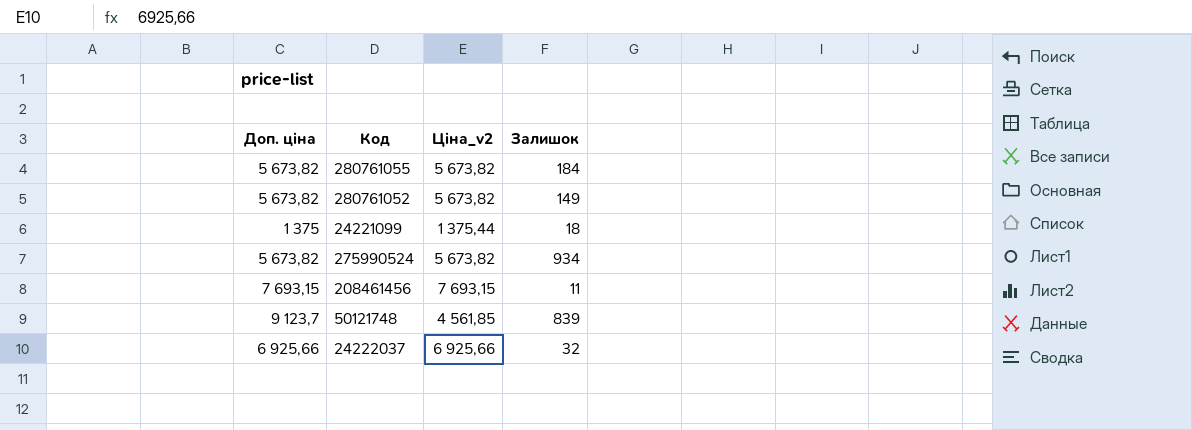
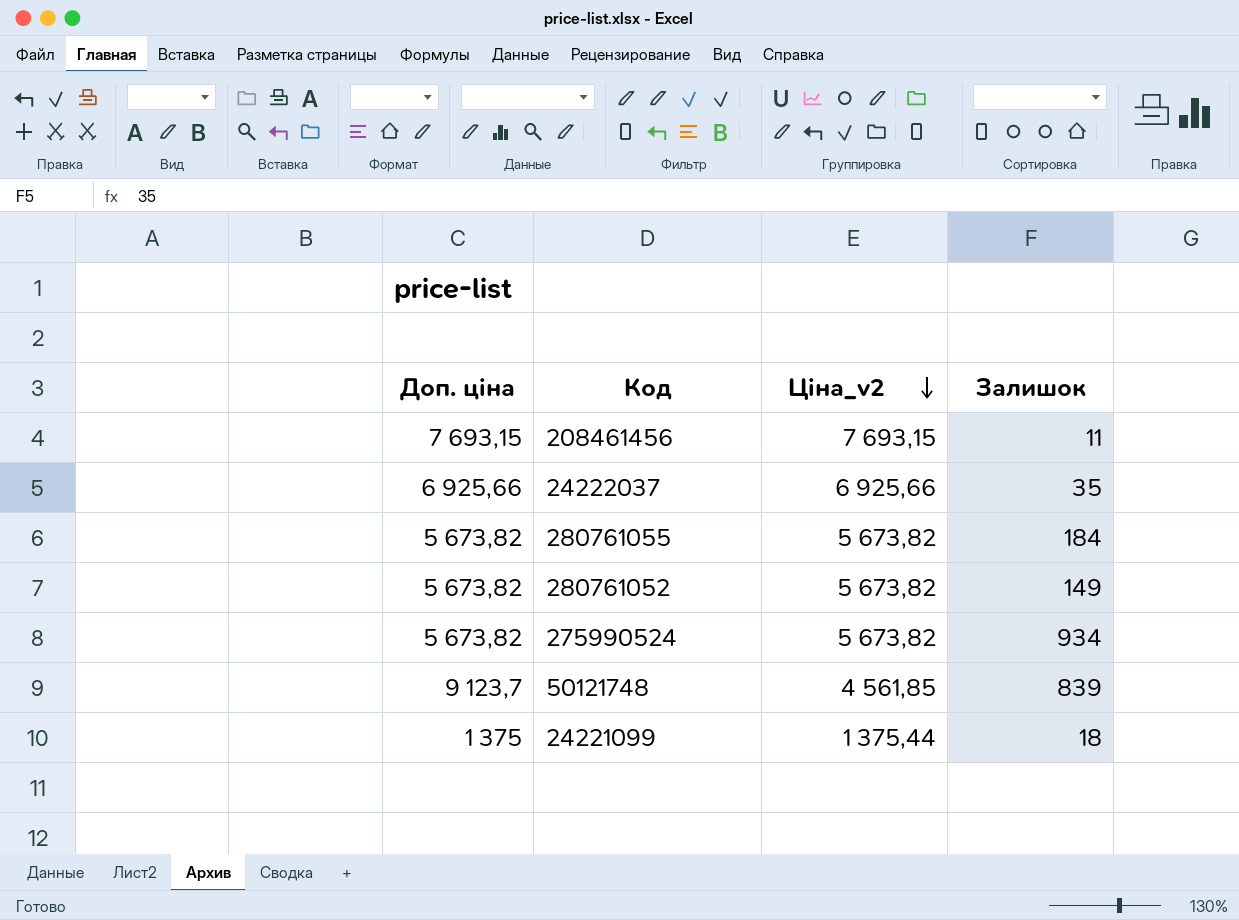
row order: none -> Ціна_v2 descending
24222037 | Залишок: 32 -> 35

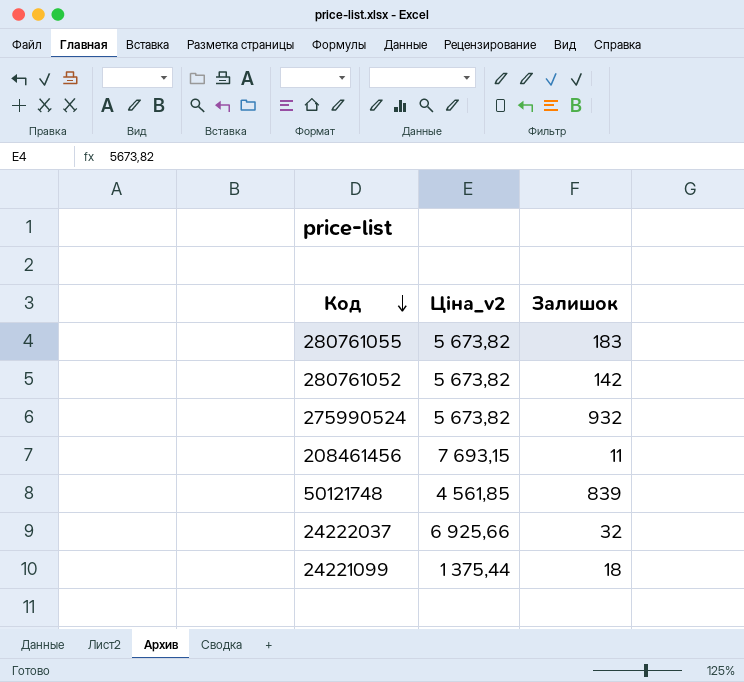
row order: Ціна_v2 descending -> Код descending
column Доп. ціна | position: 1 -> none
280761055 | Залишок: 184 -> 183
280761052 | Залишок: 149 -> 142
275990524 | Залишок: 934 -> 932
24222037 | Залишок: 35 -> 32

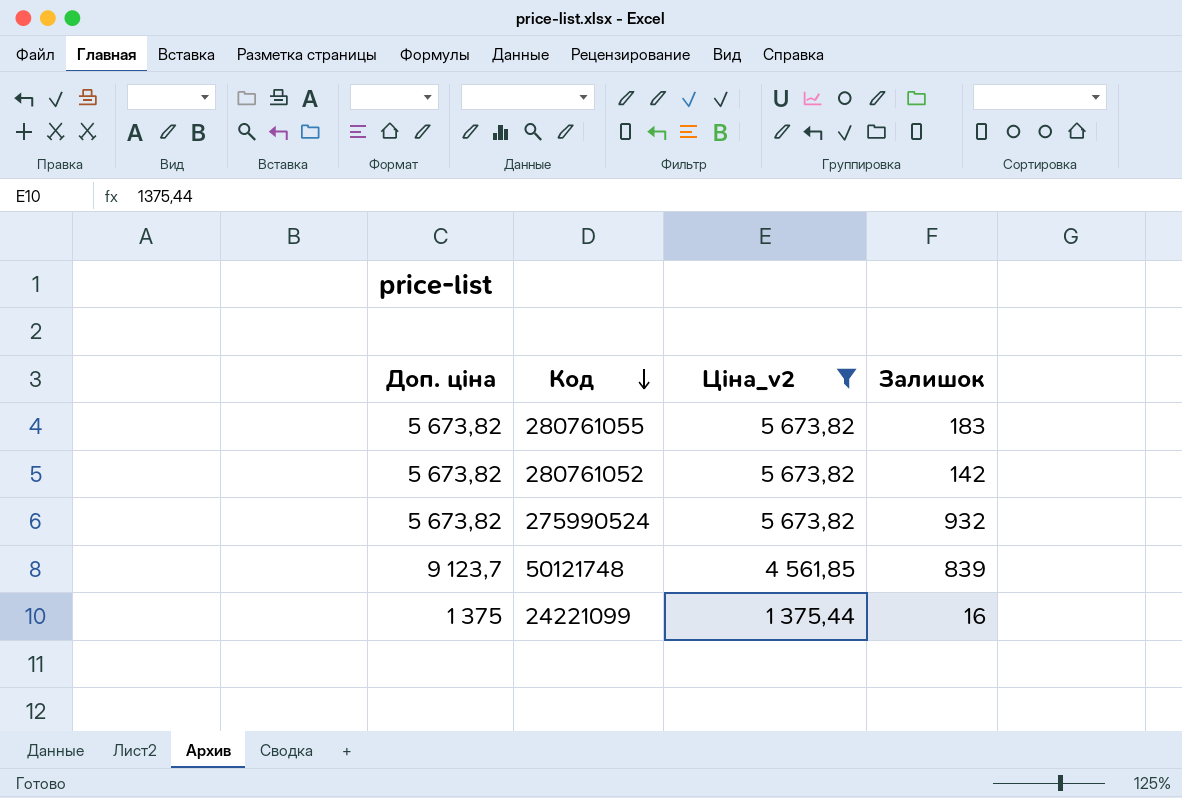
filter: none -> Ціна_v2 <= 5 673,82
column Доп. ціна | position: none -> 1
24221099 | Залишок: 18 -> 16

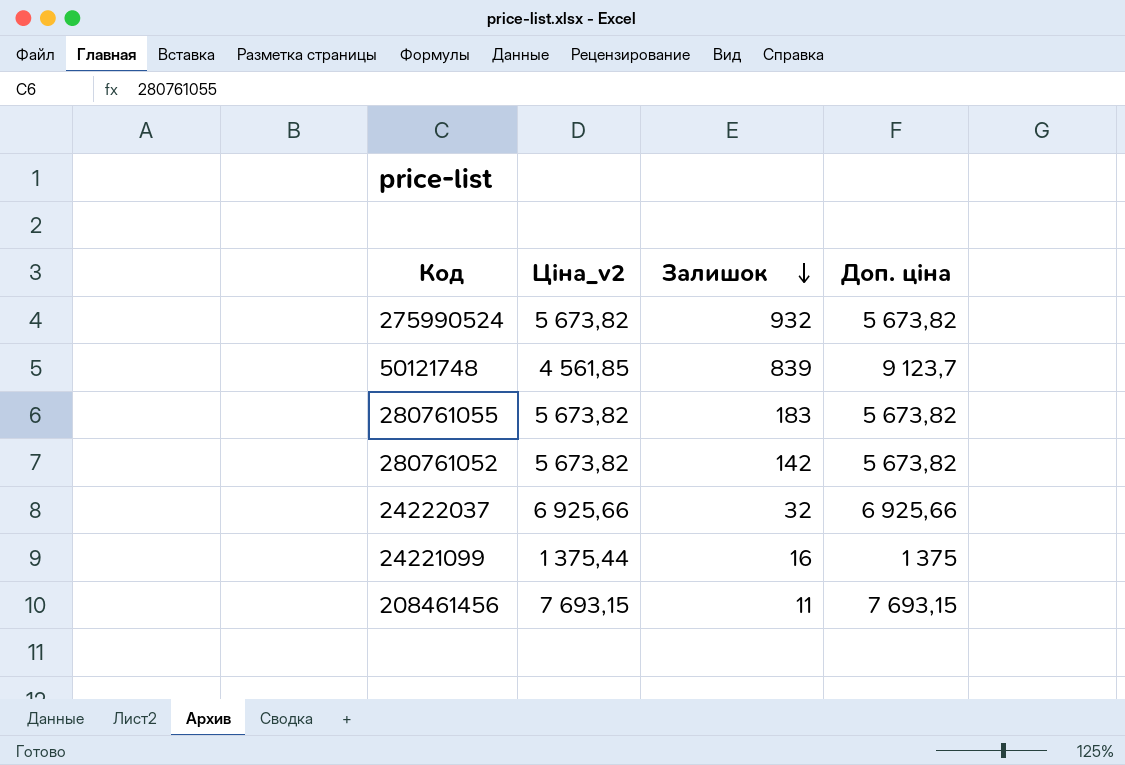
filter: Ціна_v2 <= 5 673,82 -> none
row order: Код descending -> Залишок descending
column Доп. ціна | position: 1 -> 4

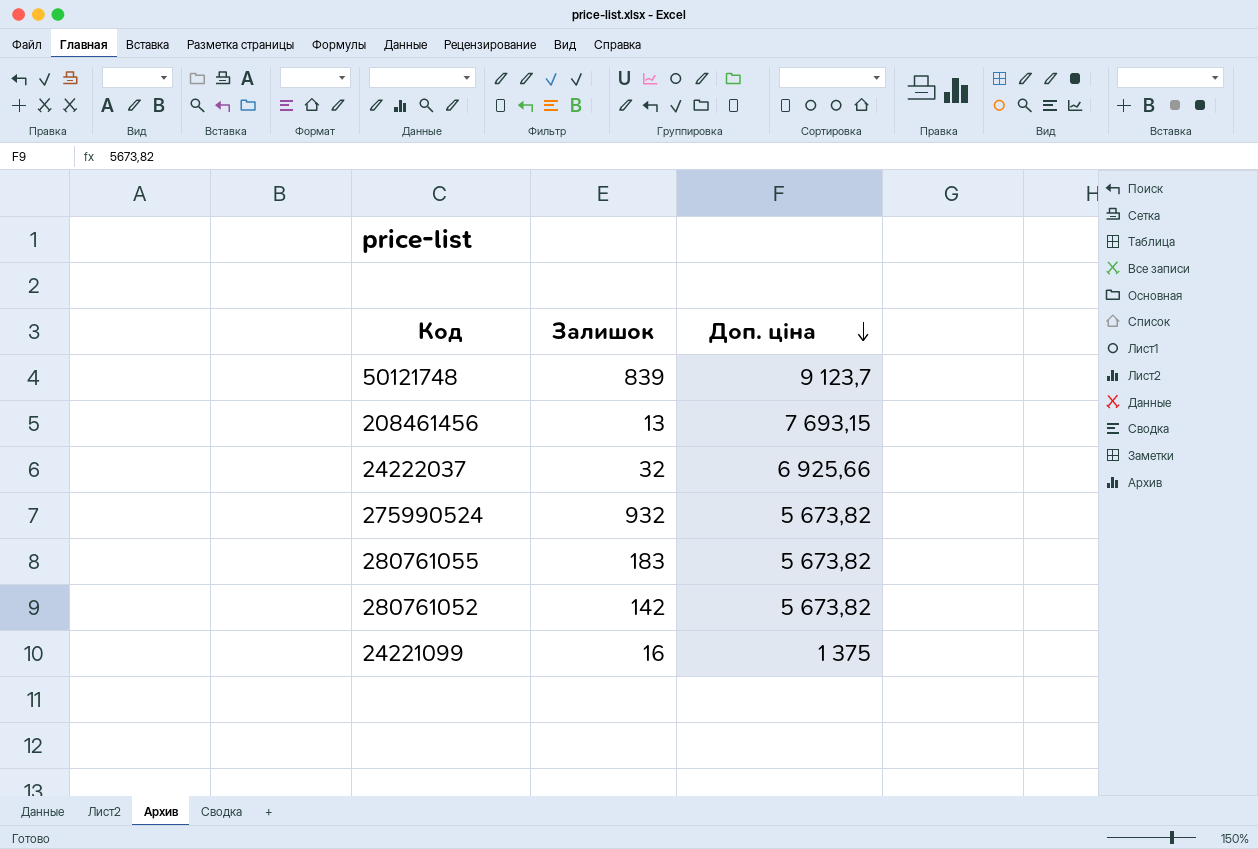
row order: Залишок descending -> Доп. ціна descending
column Ціна_v2 | position: 2 -> none
208461456 | Залишок: 11 -> 13

